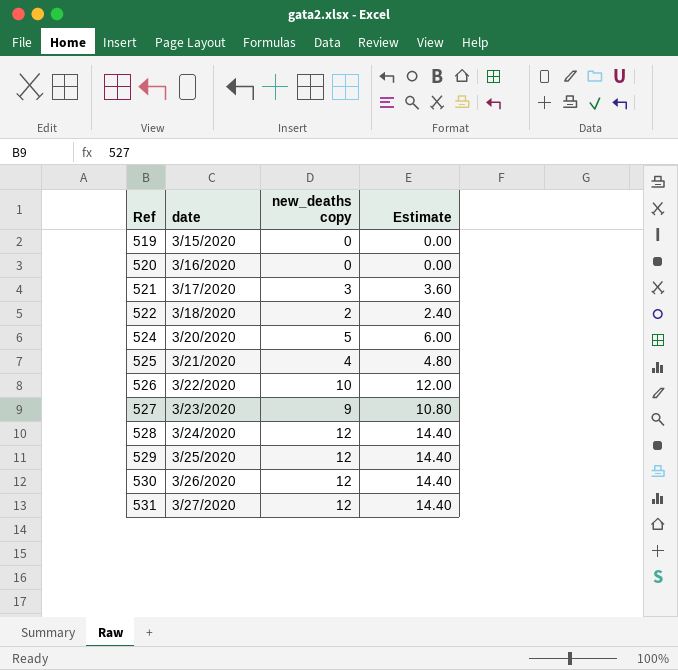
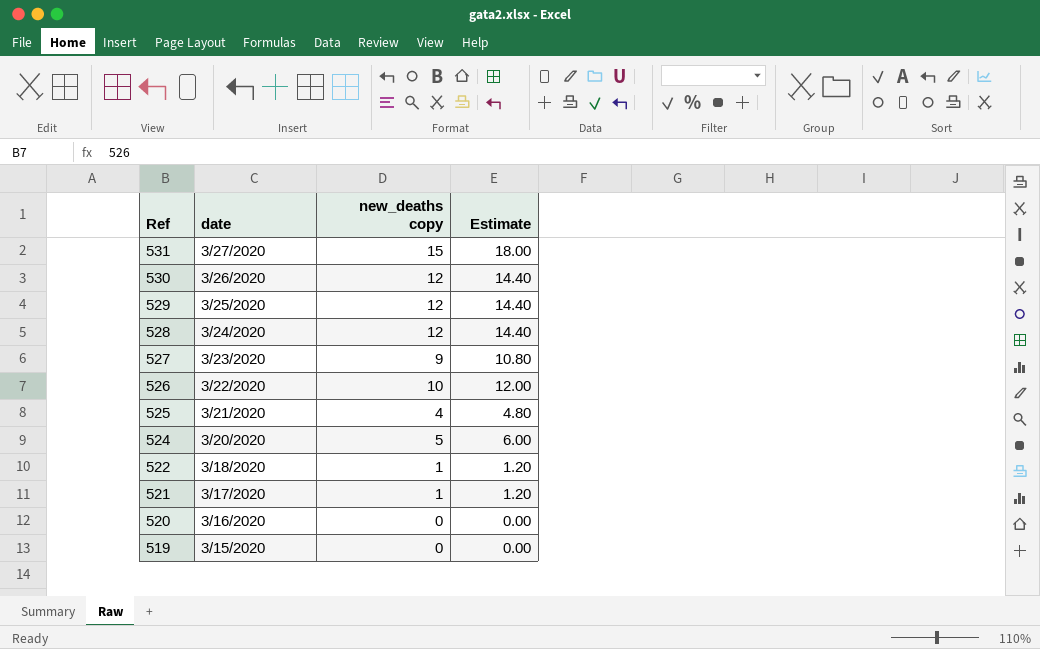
row order: Ref ascending -> Ref descending
531 | new_deaths copy: 12 -> 15
531 | Estimate: 14.40 -> 18.00
522 | new_deaths copy: 2 -> 1
522 | Estimate: 2.40 -> 1.20
521 | new_deaths copy: 3 -> 1
521 | Estimate: 3.60 -> 1.20

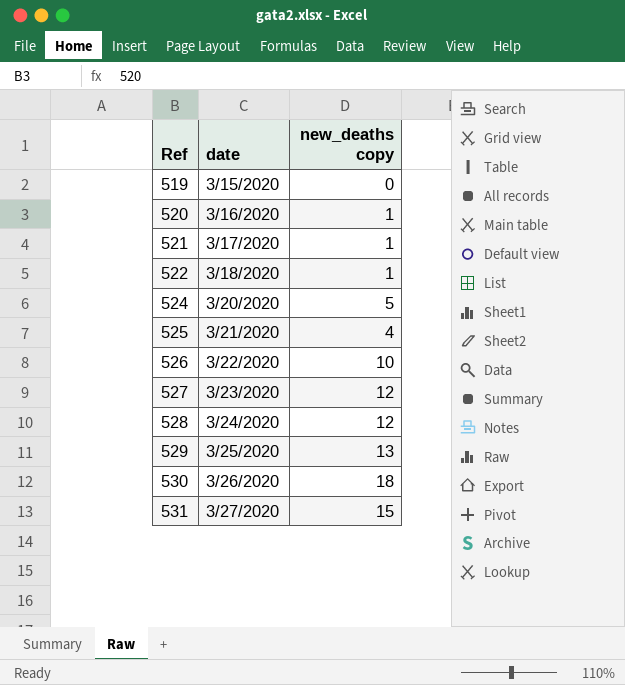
row order: Ref descending -> Ref ascending
column Estimate | formula: [new_deaths copy] * 1.2 -> none
520 | new_deaths copy: 0 -> 1
527 | new_deaths copy: 9 -> 12
529 | new_deaths copy: 12 -> 13
530 | new_deaths copy: 12 -> 18

